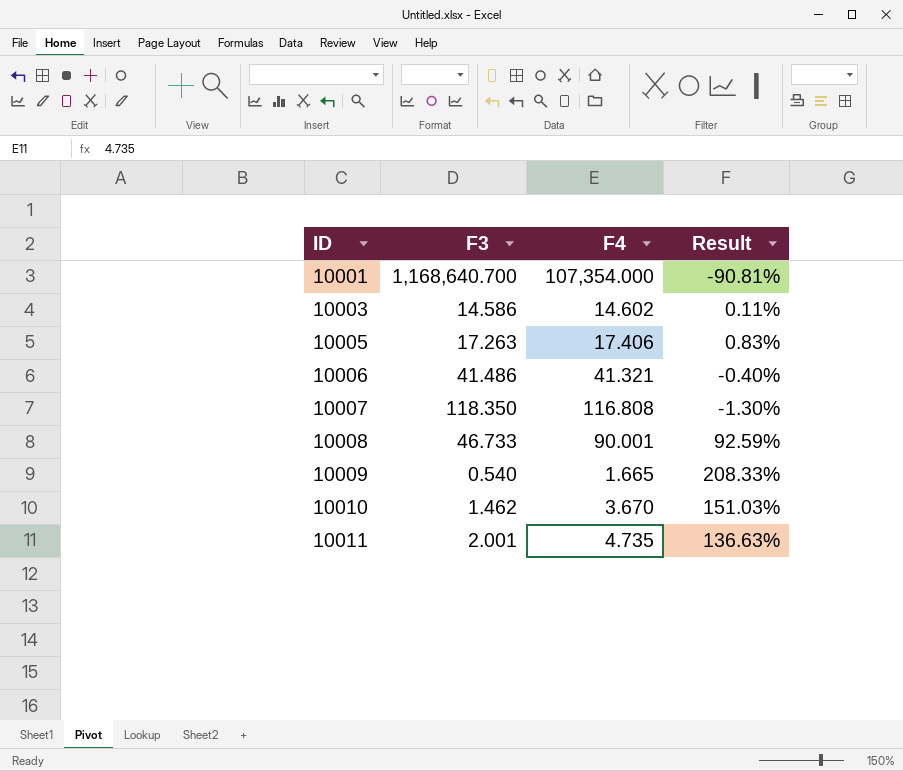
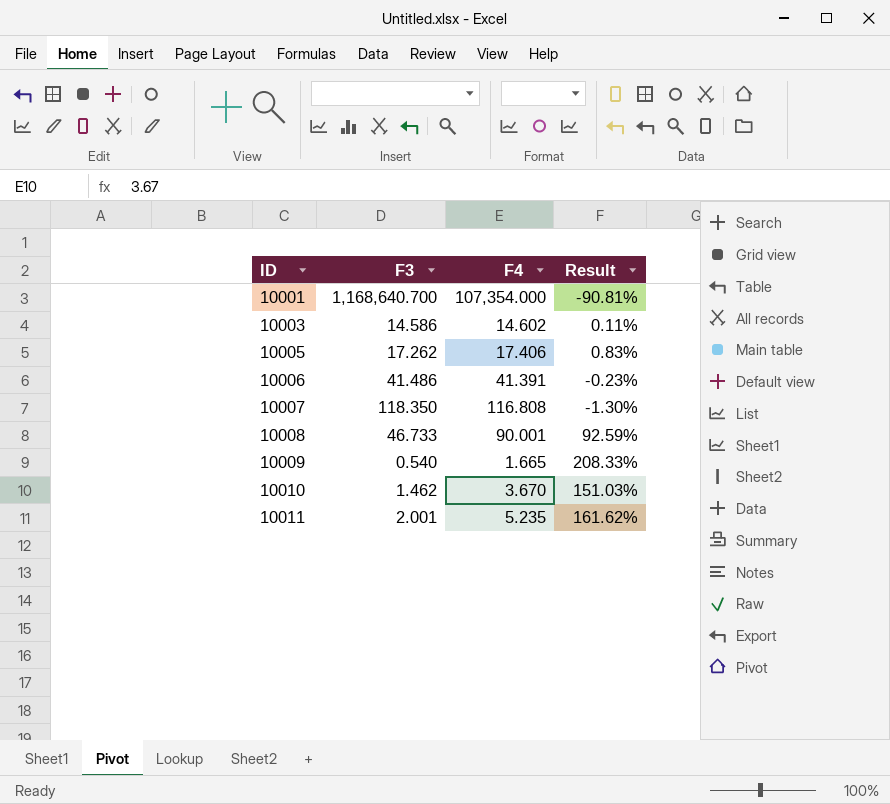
10005 | F3: 17.263 -> 17.262
10006 | F4: 41.321 -> 41.391
10006 | Result: -0.40% -> -0.23%
10011 | F4: 4.735 -> 5.235
10011 | Result: 136.63% -> 161.62%

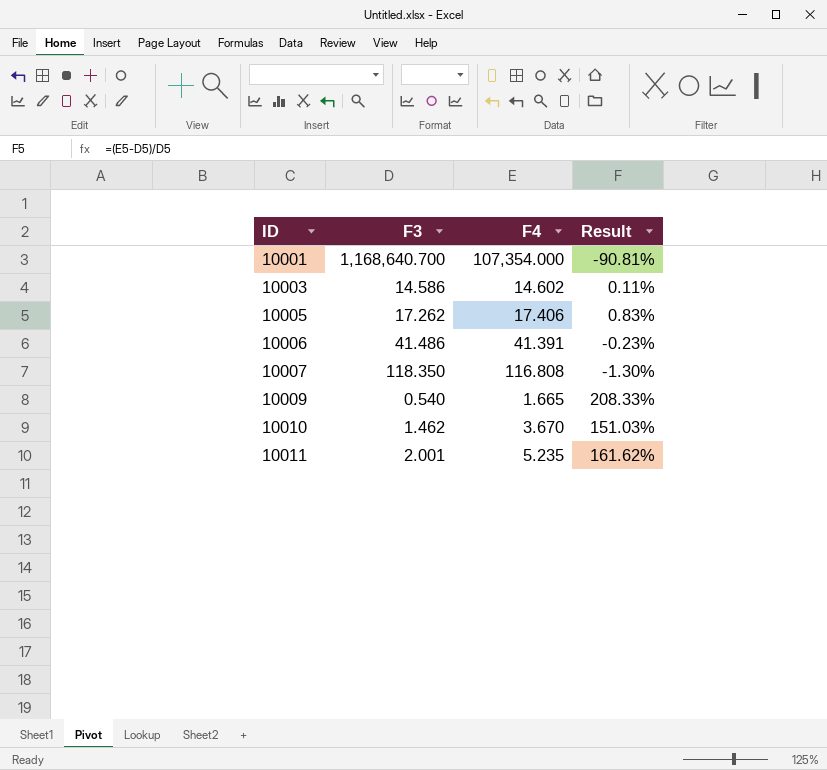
row 10008: 46.733 | 90.001 | 92.59% -> none

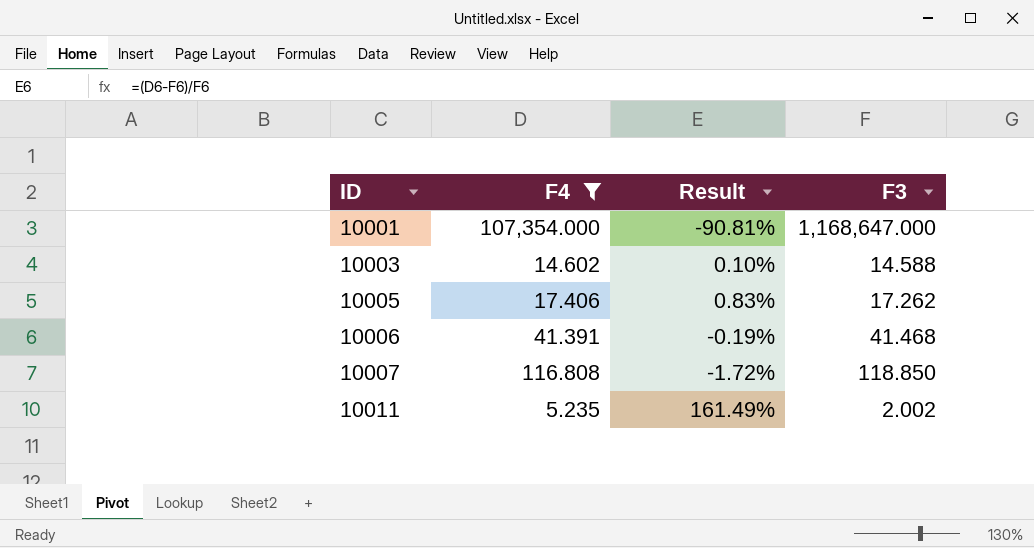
filter: none -> F4 >= 5.235
column F3 | position: 2 -> 4
10001 | F3: 1,168,640.700 -> 1,168,647.000
10003 | Result: 0.11% -> 0.10%
10003 | F3: 14.586 -> 14.588
10006 | Result: -0.23% -> -0.19%
10006 | F3: 41.486 -> 41.468
10007 | Result: -1.30% -> -1.72%
10007 | F3: 118.350 -> 118.850
10011 | Result: 161.62% -> 161.49%
10011 | F3: 2.001 -> 2.002

